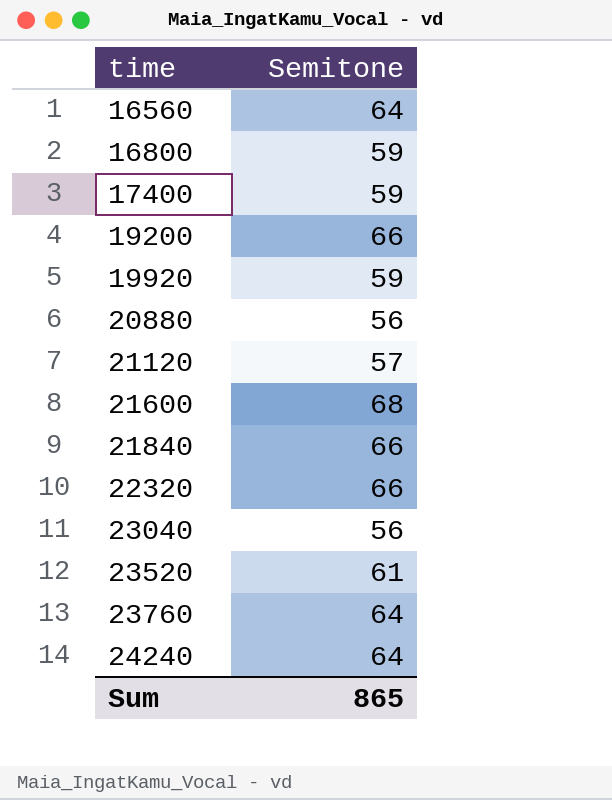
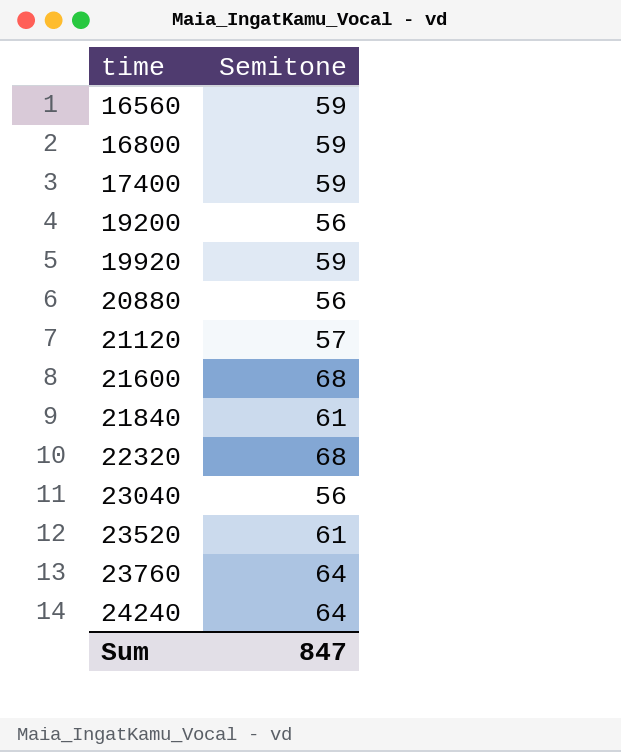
16560 | Semitone: 64 -> 59
19200 | Semitone: 66 -> 56
21840 | Semitone: 66 -> 61
22320 | Semitone: 66 -> 68
Sum | Semitone: 865 -> 847

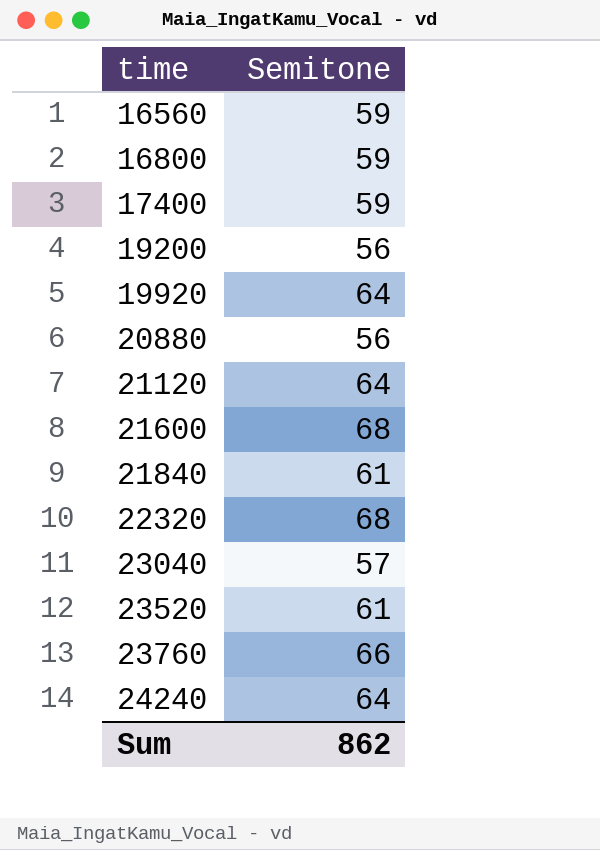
19920 | Semitone: 59 -> 64
21120 | Semitone: 57 -> 64
23040 | Semitone: 56 -> 57
23760 | Semitone: 64 -> 66
Sum | Semitone: 847 -> 862

